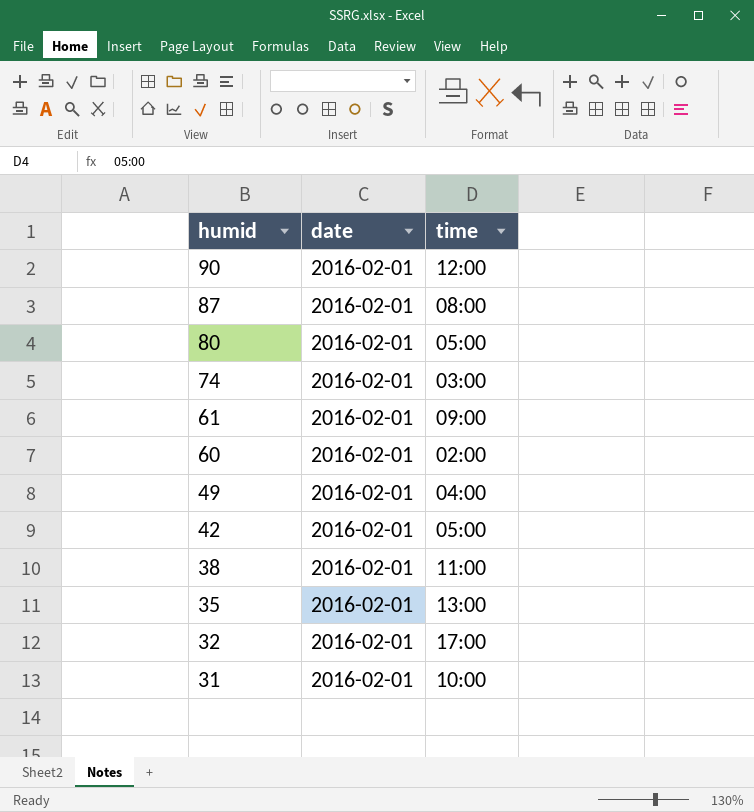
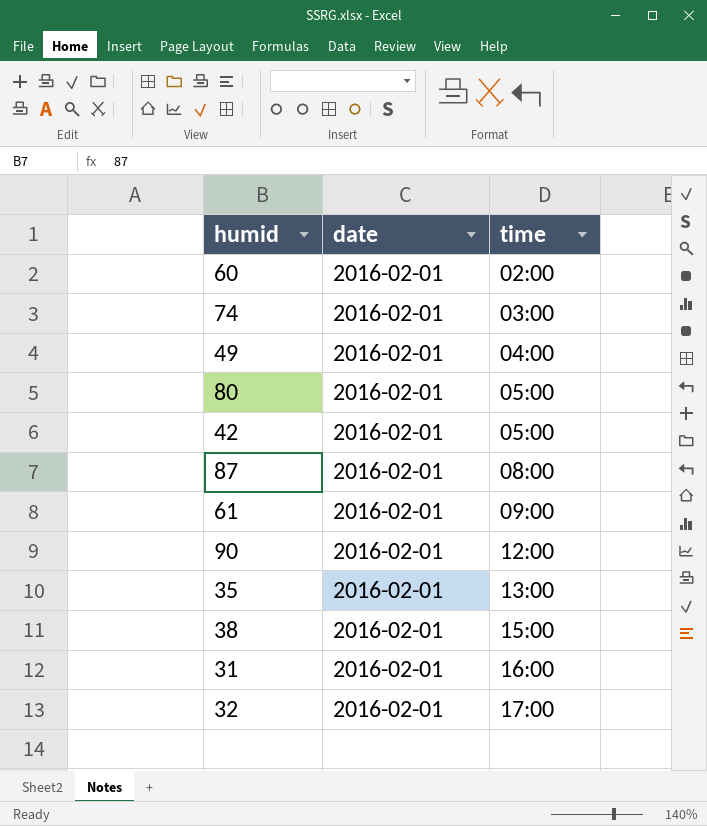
row order: humid descending -> time ascending
38 | time: 11:00 -> 15:00
31 | time: 10:00 -> 16:00

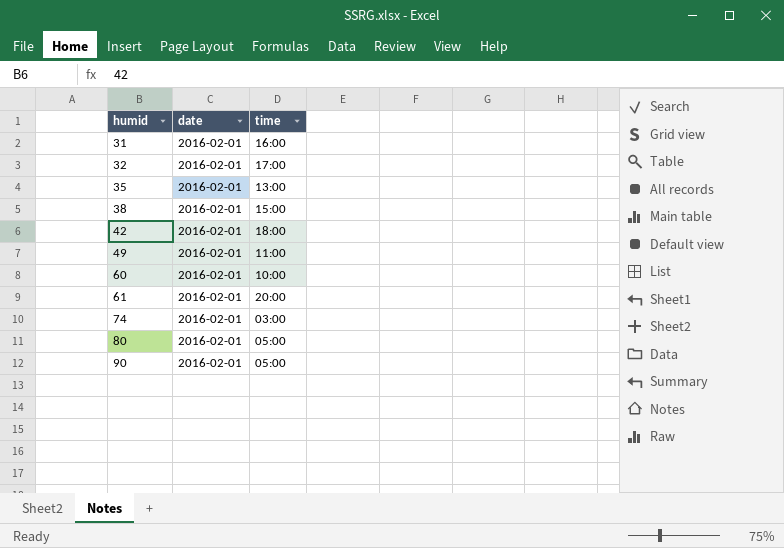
row order: time ascending -> humid ascending
row 87: 2016-02-01 | 08:00 -> none
42 | time: 05:00 -> 18:00
49 | time: 04:00 -> 11:00
60 | time: 02:00 -> 10:00
61 | time: 09:00 -> 20:00
90 | time: 12:00 -> 05:00

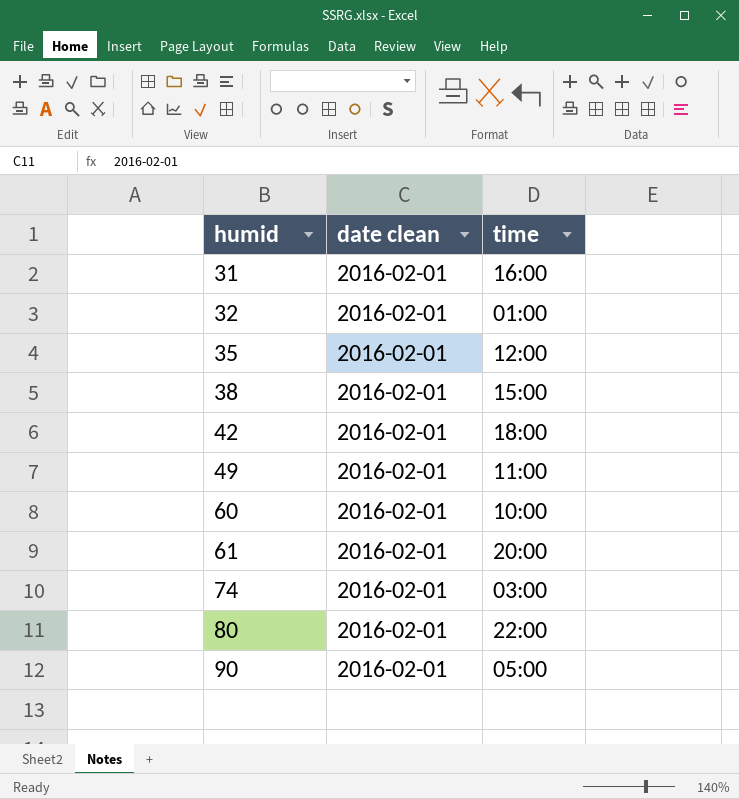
column name: date -> date clean
32 | time: 17:00 -> 01:00
35 | time: 13:00 -> 12:00
80 | time: 05:00 -> 22:00

